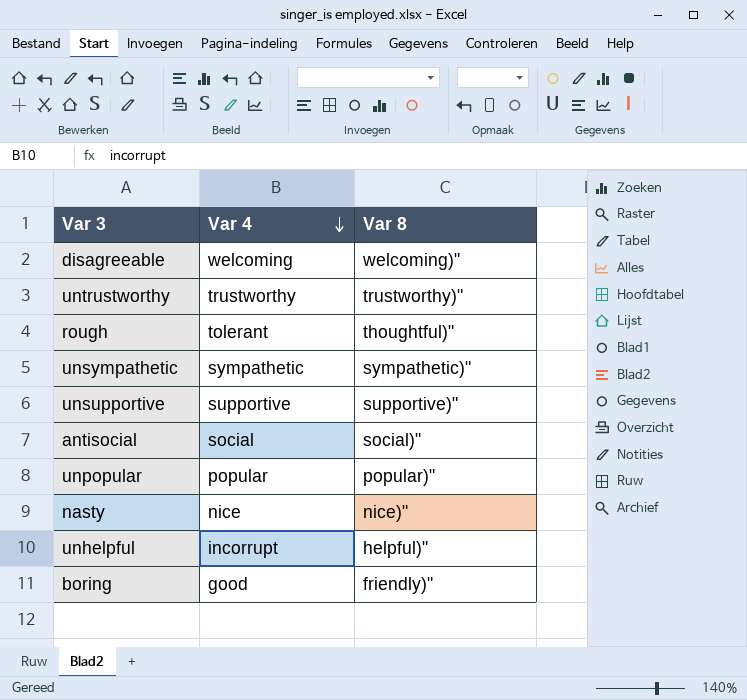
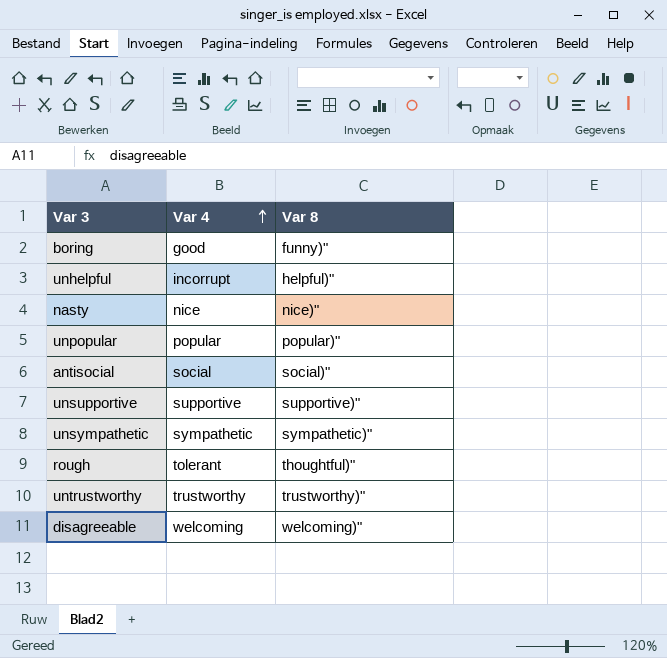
row order: Var 4 descending -> Var 4 ascending
boring | Var 8: friendly)" -> funny)"

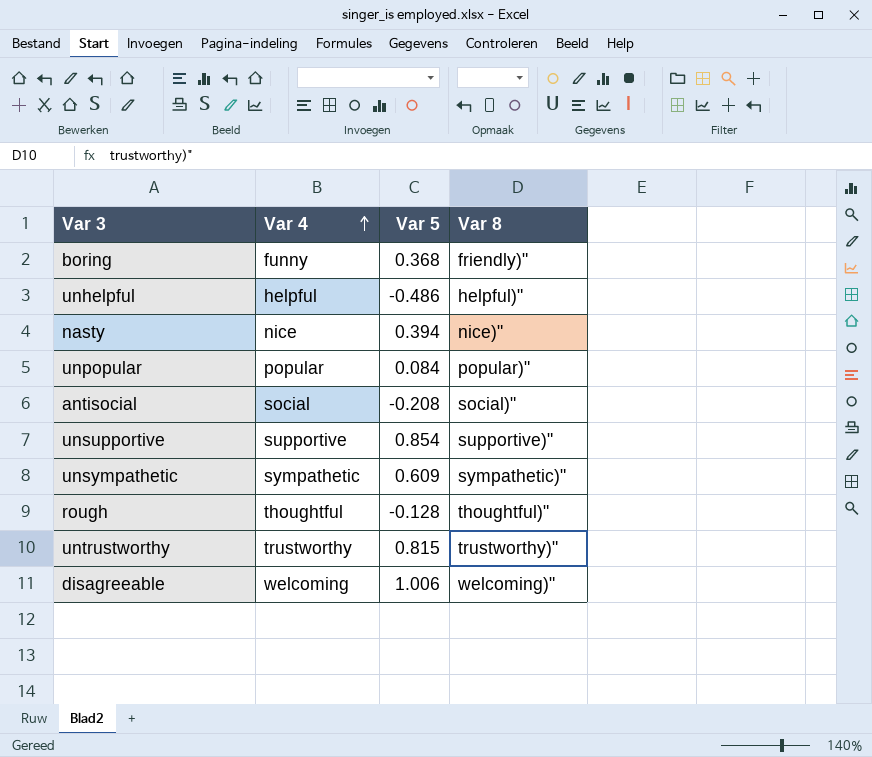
column Var 5 | position: none -> 3
boring | Var 4: good -> funny
boring | Var 8: funny)" -> friendly)"
unhelpful | Var 4: incorrupt -> helpful
rough | Var 4: tolerant -> thoughtful

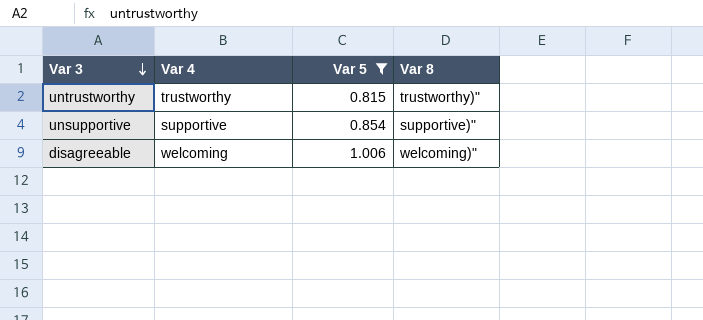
filter: none -> Var 5 >= 0.815
row order: Var 4 ascending -> Var 3 descending

